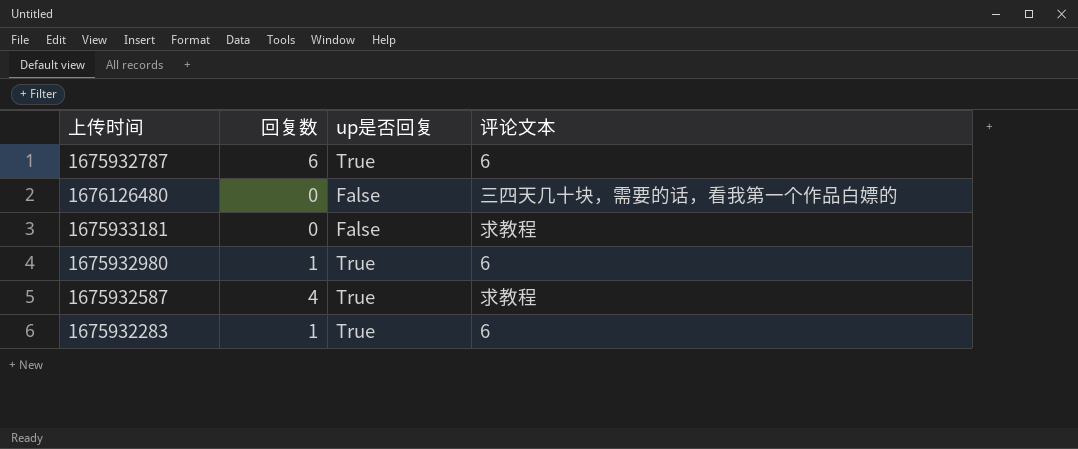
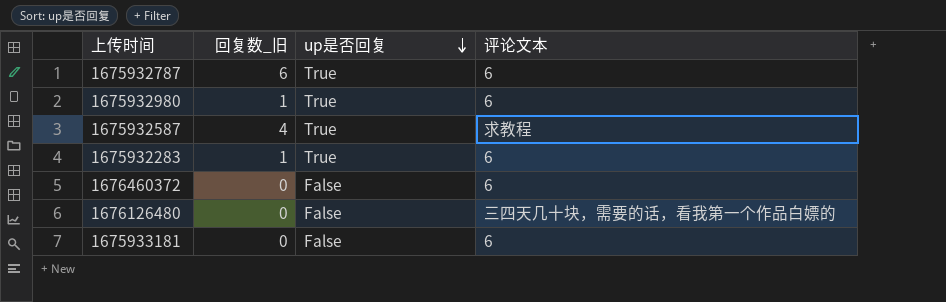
row order: none -> up是否回复 descending
column name: 回复数 -> 回复数_旧
row 1676460372: none -> 0 | False | 6
1675933181 | 评论文本: 求教程 -> 6

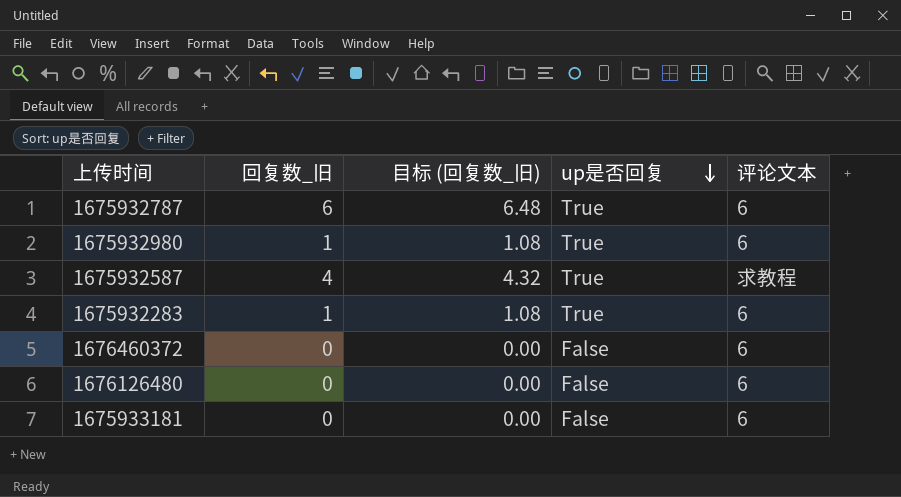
column 目标 (回复数_旧) | formula: none -> [回复数_旧] * 1.08
1676126480 | 评论文本: 三四天几十块，需要的话，看我第一个作品白嫖的 -> 6

